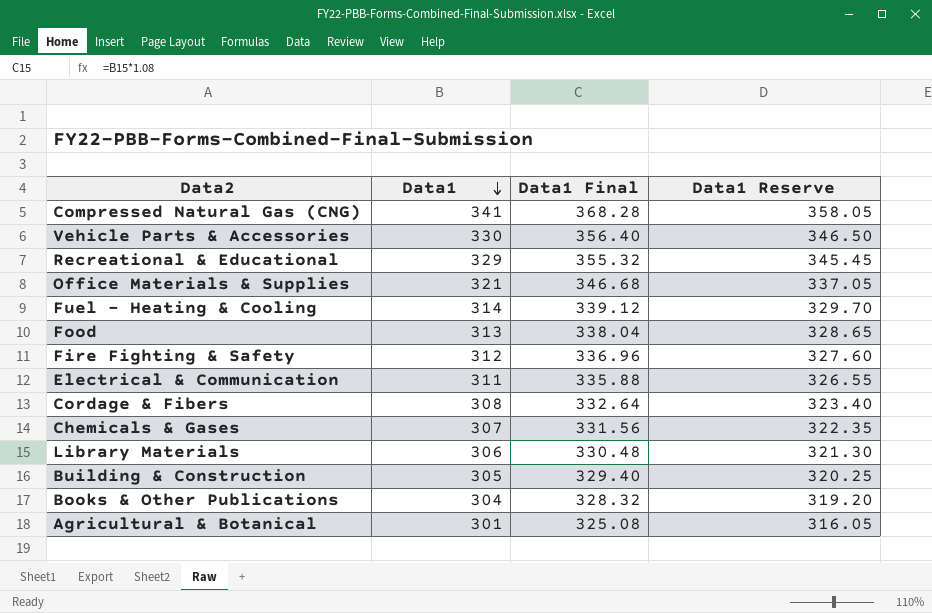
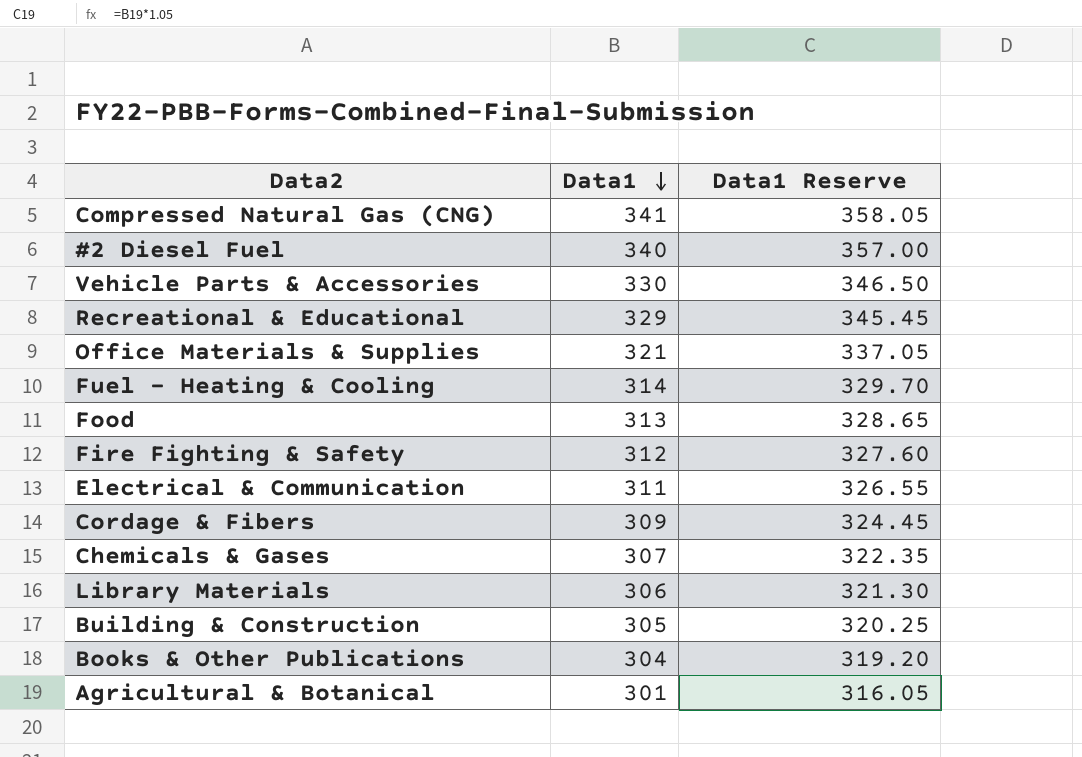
column Data1 Final | formula: [Data1] * 1.08 -> none
row #2 Diesel Fuel: none -> 340 | 357.00
Cordage & Fibers | Data1: 308 -> 309
Cordage & Fibers | Data1 Reserve: 323.40 -> 324.45

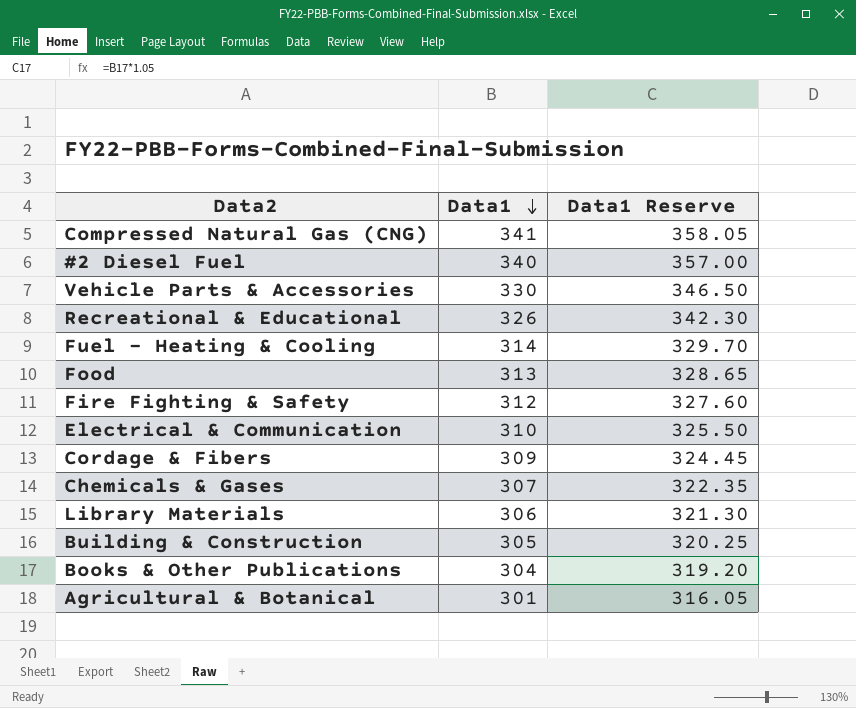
row Office Materials & Supplies: 321 | 337.05 -> none
Recreational & Educational | Data1: 329 -> 326
Recreational & Educational | Data1 Reserve: 345.45 -> 342.30
Electrical & Communication | Data1: 311 -> 310
Electrical & Communication | Data1 Reserve: 326.55 -> 325.50

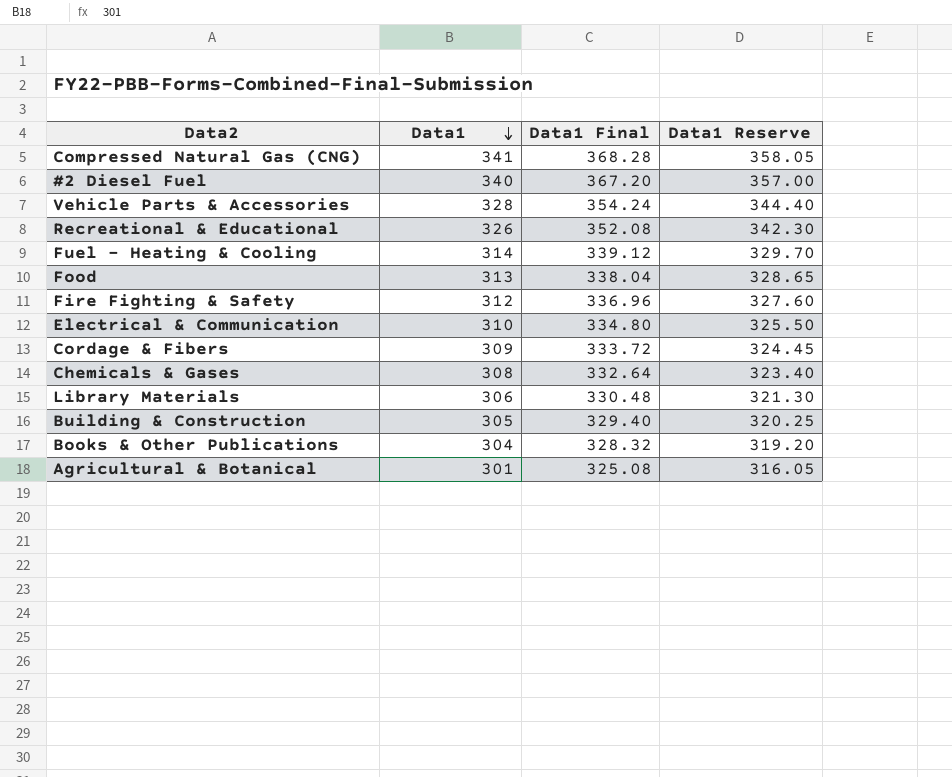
column Data1 Final | formula: none -> [Data1] * 1.08
Vehicle Parts & Accessories | Data1: 330 -> 328
Vehicle Parts & Accessories | Data1 Reserve: 346.50 -> 344.40
Chemicals & Gases | Data1: 307 -> 308
Chemicals & Gases | Data1 Reserve: 322.35 -> 323.40

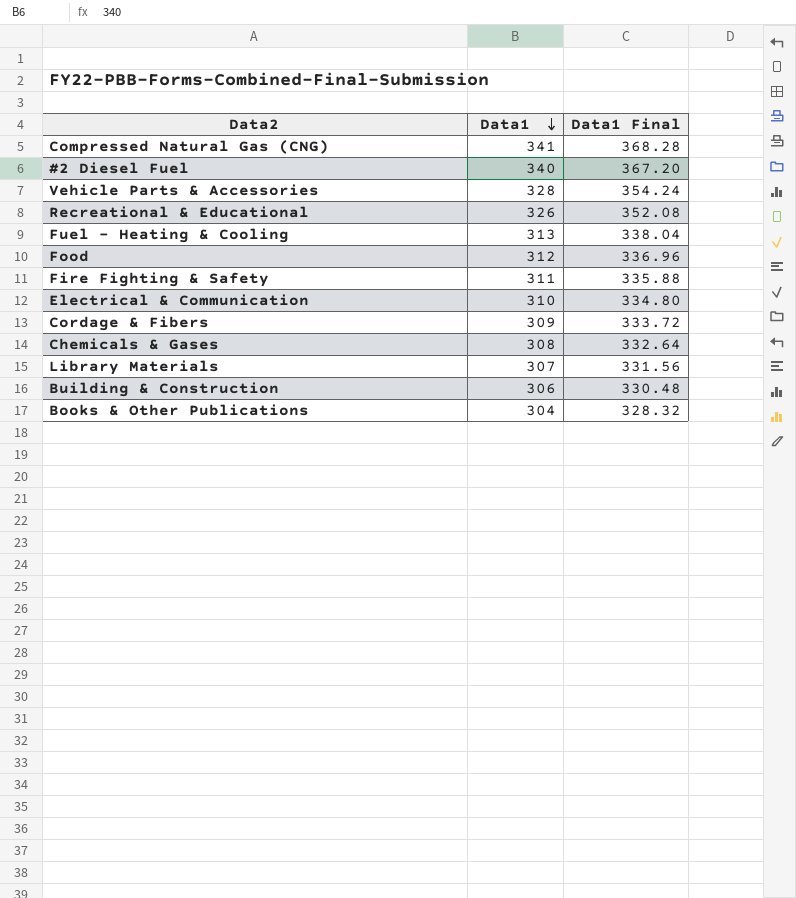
column Data1 Reserve | formula: [Data1] * 1.05 -> none
row Agricultural & Botanical: 301 | 325.08 | 316.05 -> none
Fuel - Heating & Cooling | Data1: 314 -> 313
Fuel - Heating & Cooling | Data1 Final: 339.12 -> 338.04
Food | Data1: 313 -> 312
Food | Data1 Final: 338.04 -> 336.96
Fire Fighting & Safety | Data1: 312 -> 311
Fire Fighting & Safety | Data1 Final: 336.96 -> 335.88
Library Materials | Data1: 306 -> 307
Library Materials | Data1 Final: 330.48 -> 331.56
Building & Construction | Data1: 305 -> 306
Building & Construction | Data1 Final: 329.40 -> 330.48

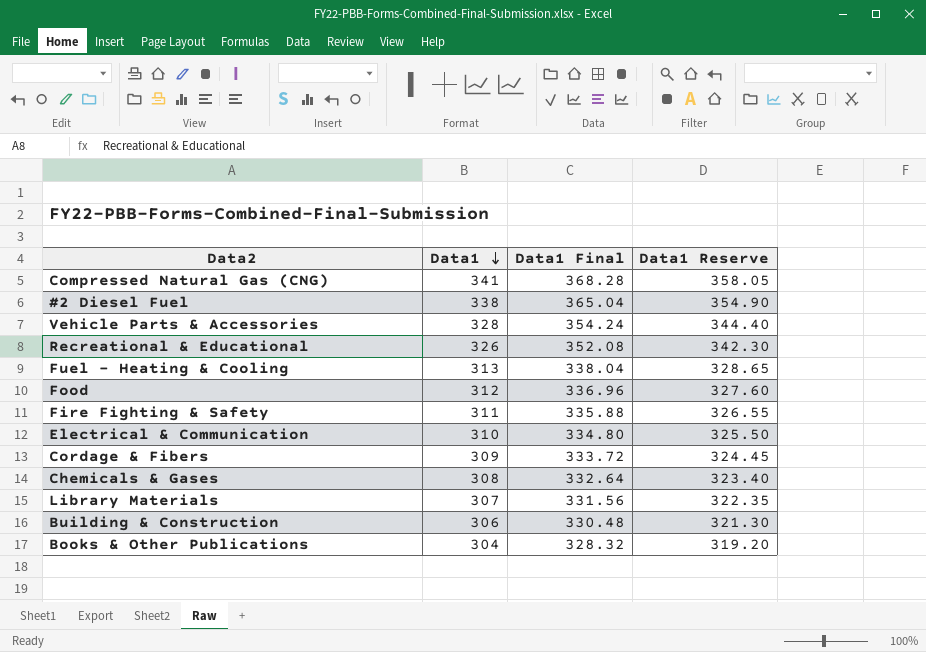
column Data1 Reserve | formula: none -> [Data1] * 1.05
#2 Diesel Fuel | Data1: 340 -> 338
#2 Diesel Fuel | Data1 Final: 367.20 -> 365.04

